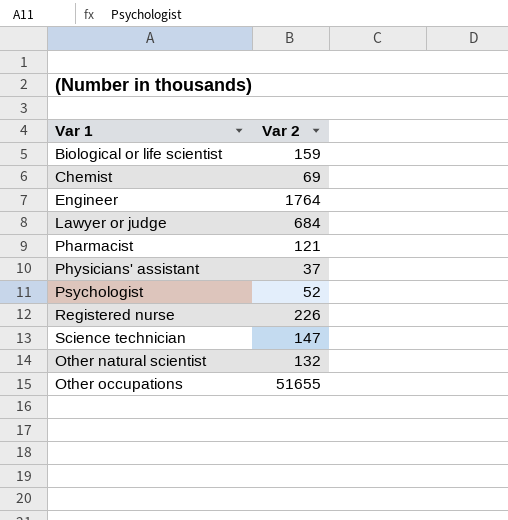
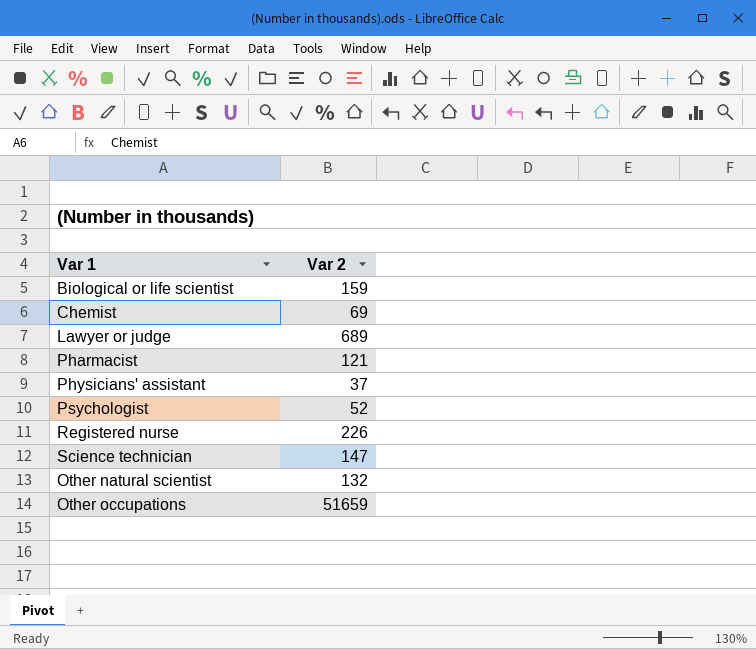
row Engineer: 1764 -> none
Lawyer or judge | Var 2: 684 -> 689
Other occupations | Var 2: 51655 -> 51659

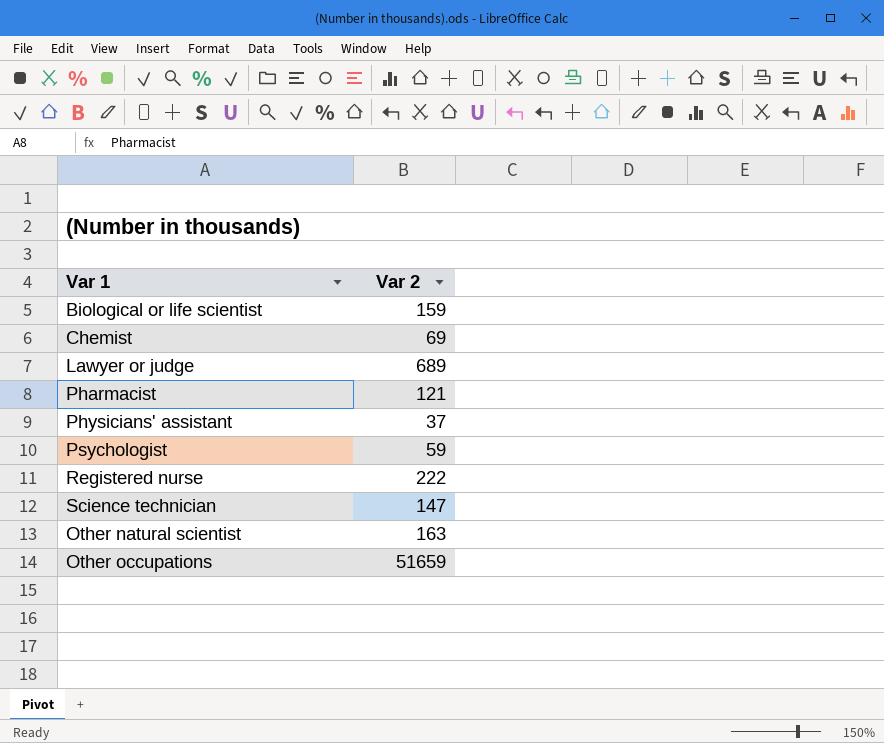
Psychologist | Var 2: 52 -> 59
Registered nurse | Var 2: 226 -> 222
Other natural scientist | Var 2: 132 -> 163

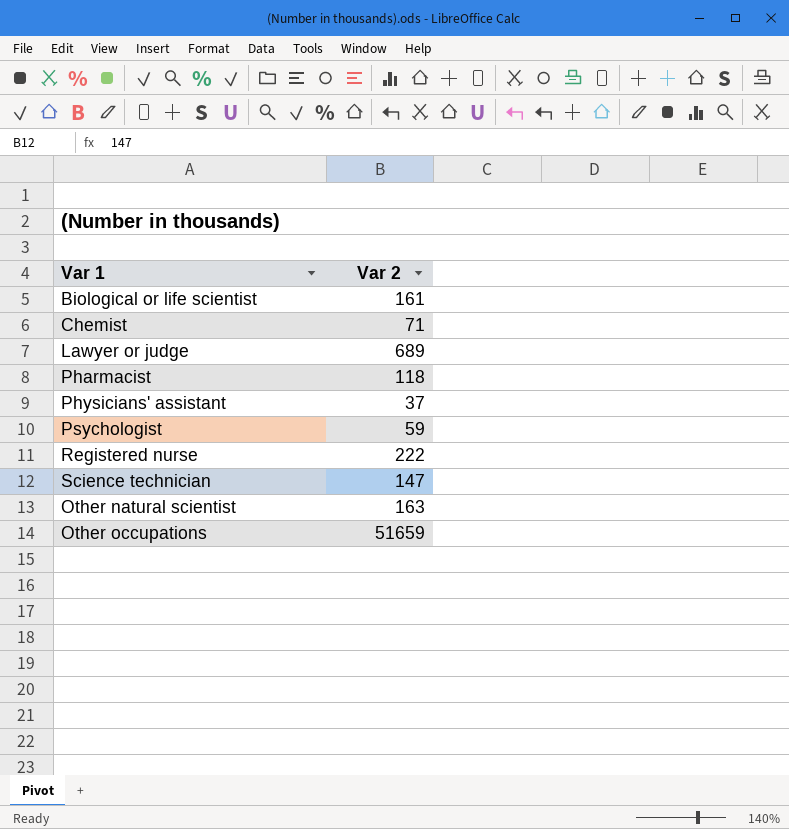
Biological or life scientist | Var 2: 159 -> 161
Chemist | Var 2: 69 -> 71
Pharmacist | Var 2: 121 -> 118

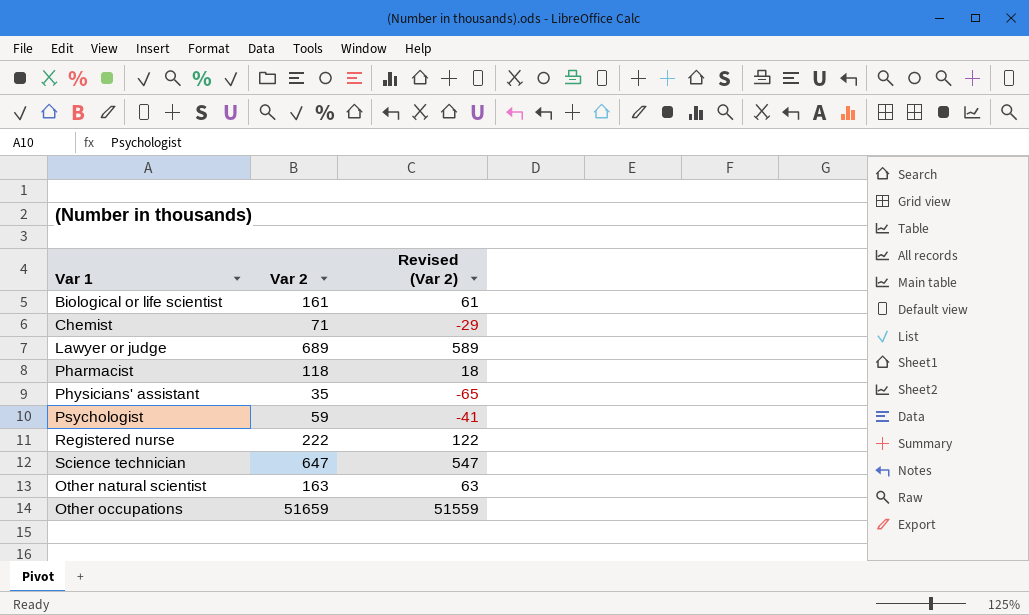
column Revised (Var 2) | formula: none -> [Var 2] - 100
Physicians' assistant | Var 2: 37 -> 35
Science technician | Var 2: 147 -> 647

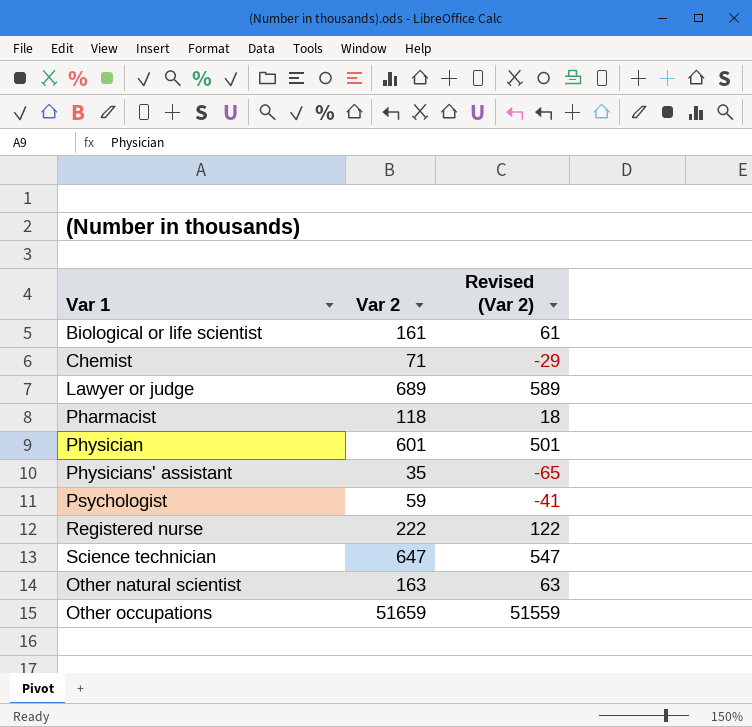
row Physician: none -> 601 | 501

